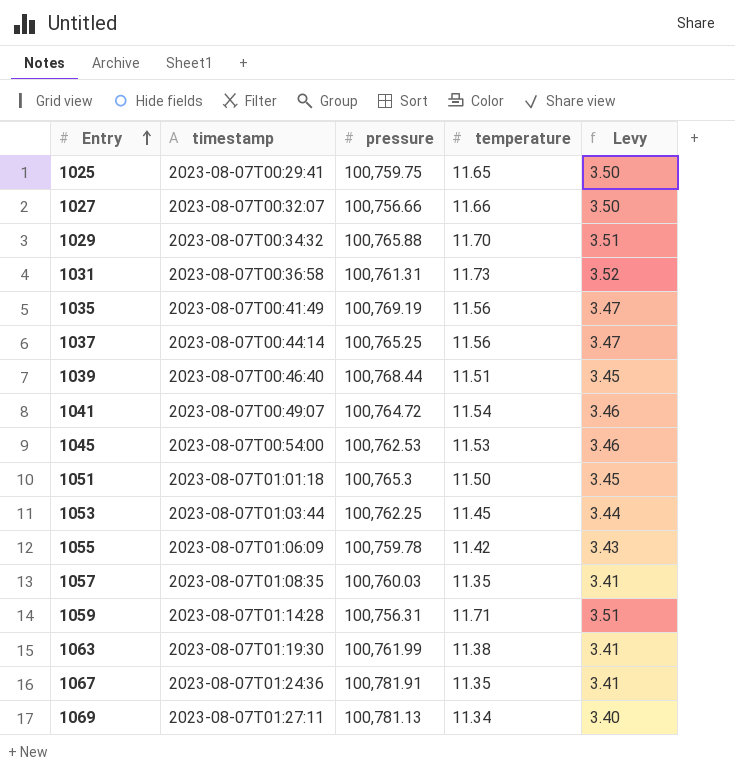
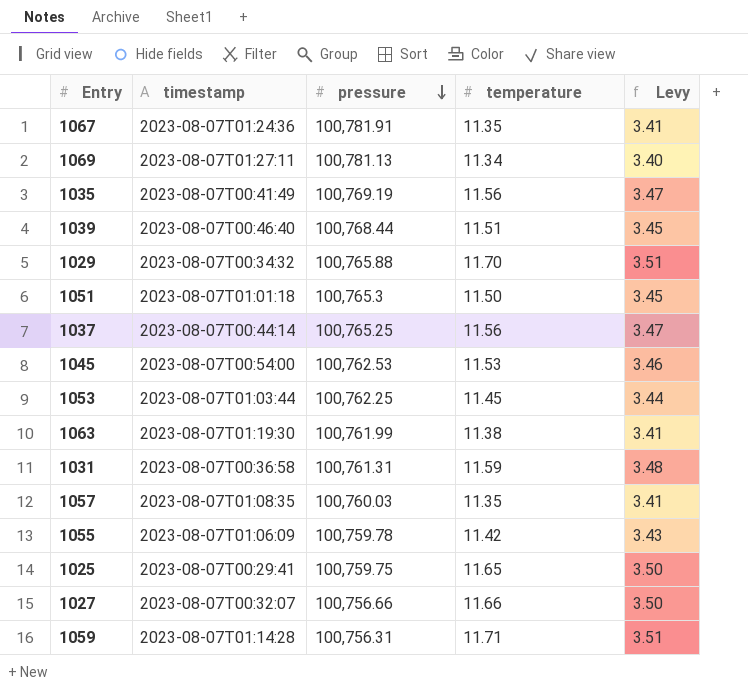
row order: Entry ascending -> pressure descending
row 1041: 2023-08-07T00:49:07 | 100,764.72 | 11.54 | 3.46 -> none
1031 | temperature: 11.73 -> 11.59
1031 | Levy: 3.52 -> 3.48

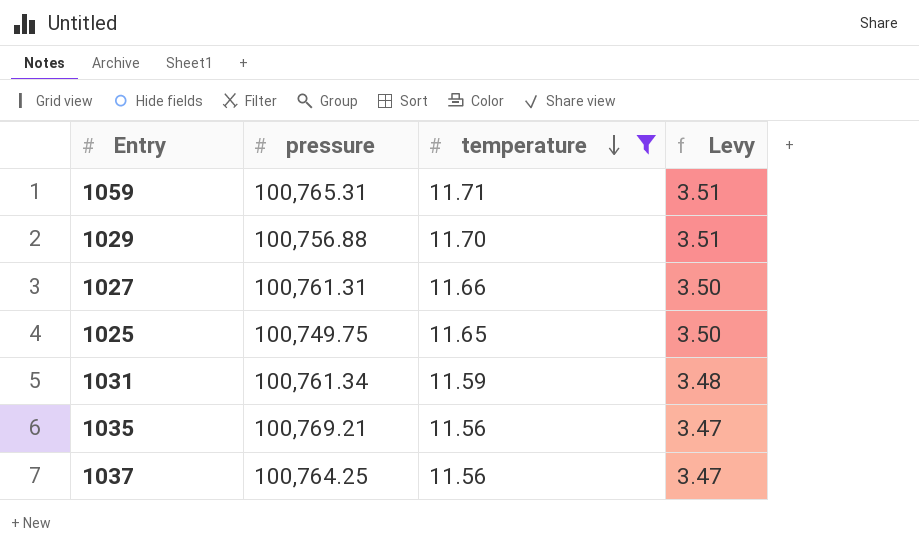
filter: none -> temperature >= 11.56
row order: pressure descending -> temperature descending
column timestamp | position: 2 -> none
1059 | pressure: 100,756.31 -> 100,765.31
1029 | pressure: 100,765.88 -> 100,756.88
1027 | pressure: 100,756.66 -> 100,761.31
1025 | pressure: 100,759.75 -> 100,749.75
1031 | pressure: 100,761.31 -> 100,761.34
1035 | pressure: 100,769.19 -> 100,769.21
1037 | pressure: 100,765.25 -> 100,764.25

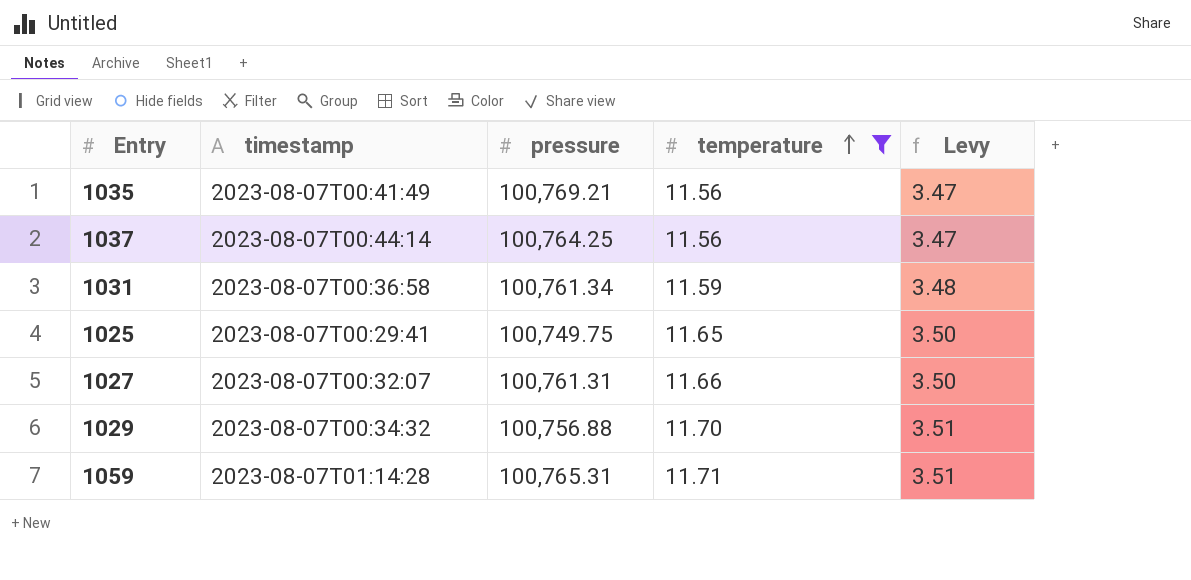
row order: temperature descending -> temperature ascending
column timestamp | position: none -> 2

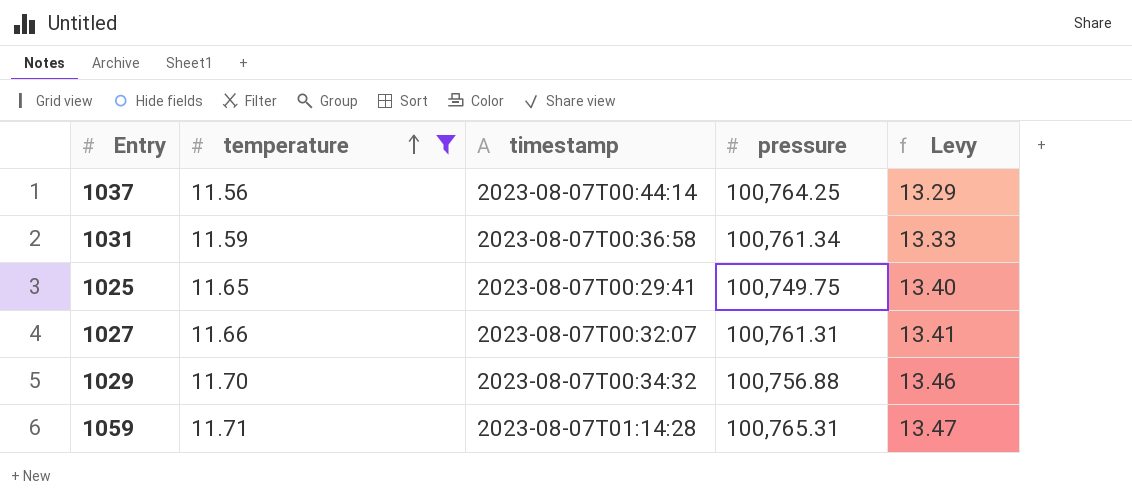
column temperature | position: 4 -> 2
column Levy | formula: [temperature] * 0.3 -> [temperature] * 1.15
row 1035: 2023-08-07T00:41:49 | 100,769.21 | 11.56 | 3.47 -> none

